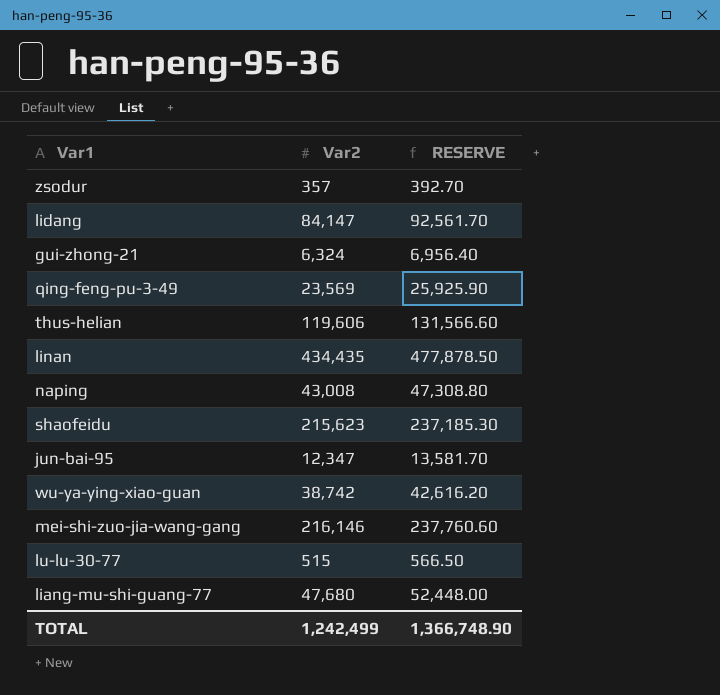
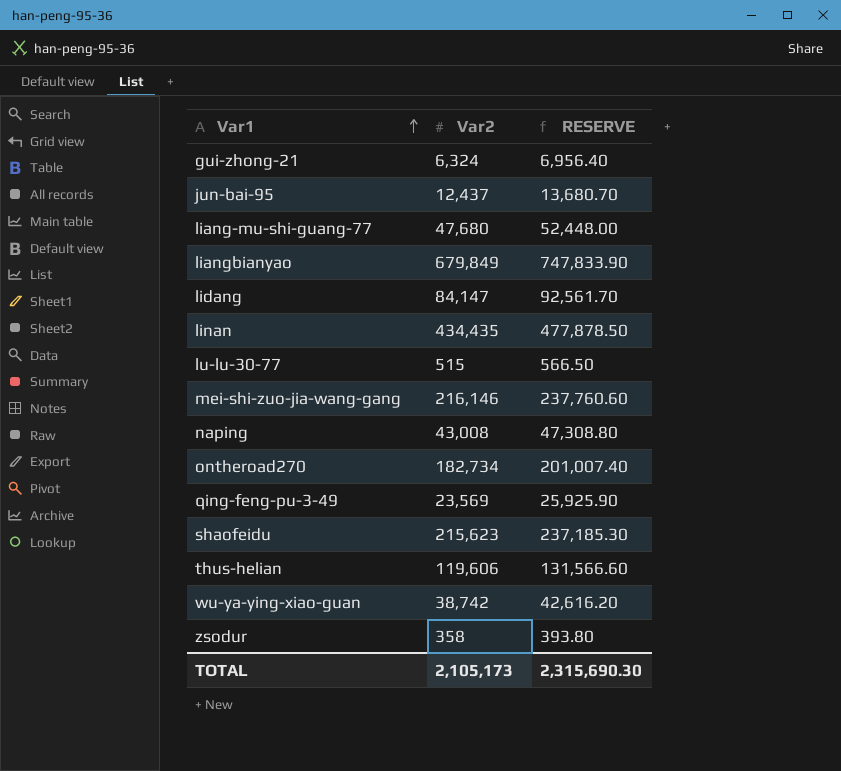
row order: none -> Var1 ascending
jun-bai-95 | Var2: 12,347 -> 12,437
jun-bai-95 | RESERVE: 13,581.70 -> 13,680.70
row liangbianyao: none -> 679,849 | 747,833.90
row ontheroad270: none -> 182,734 | 201,007.40
zsodur | Var2: 357 -> 358
zsodur | RESERVE: 392.70 -> 393.80
TOTAL | Var2: 1,242,499 -> 2,105,173
TOTAL | RESERVE: 1,366,748.90 -> 2,315,690.30

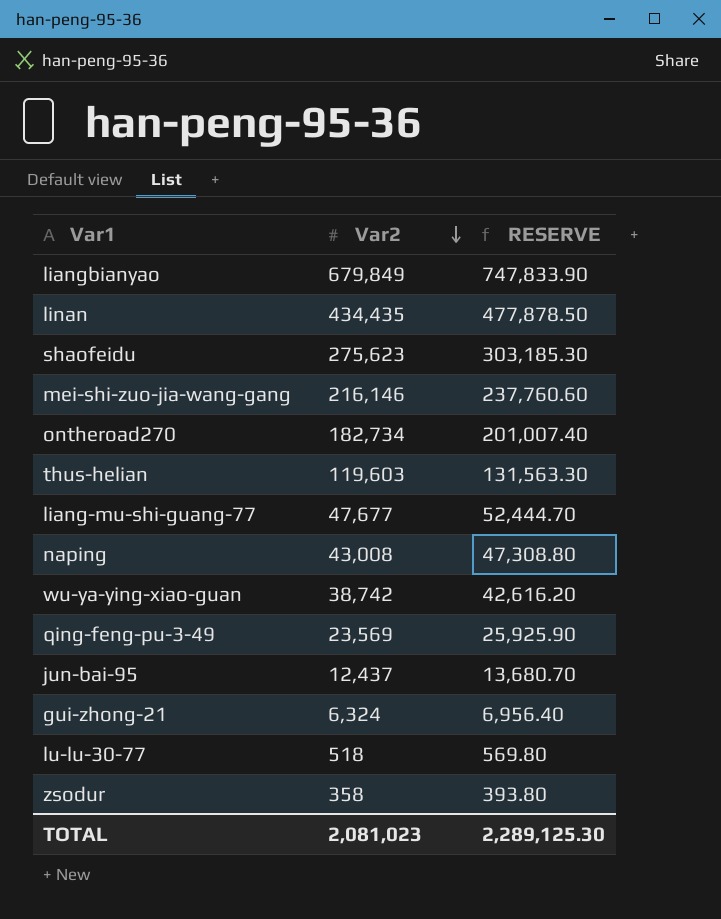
row order: Var1 ascending -> Var2 descending
row lidang: 84,147 | 92,561.70 -> none
shaofeidu | Var2: 215,623 -> 275,623
shaofeidu | RESERVE: 237,185.30 -> 303,185.30
thus-helian | Var2: 119,606 -> 119,603
thus-helian | RESERVE: 131,566.60 -> 131,563.30
liang-mu-shi-guang-77 | Var2: 47,680 -> 47,677
liang-mu-shi-guang-77 | RESERVE: 52,448.00 -> 52,444.70
lu-lu-30-77 | Var2: 515 -> 518
lu-lu-30-77 | RESERVE: 566.50 -> 569.80
TOTAL | Var2: 2,105,173 -> 2,081,023
TOTAL | RESERVE: 2,315,690.30 -> 2,289,125.30

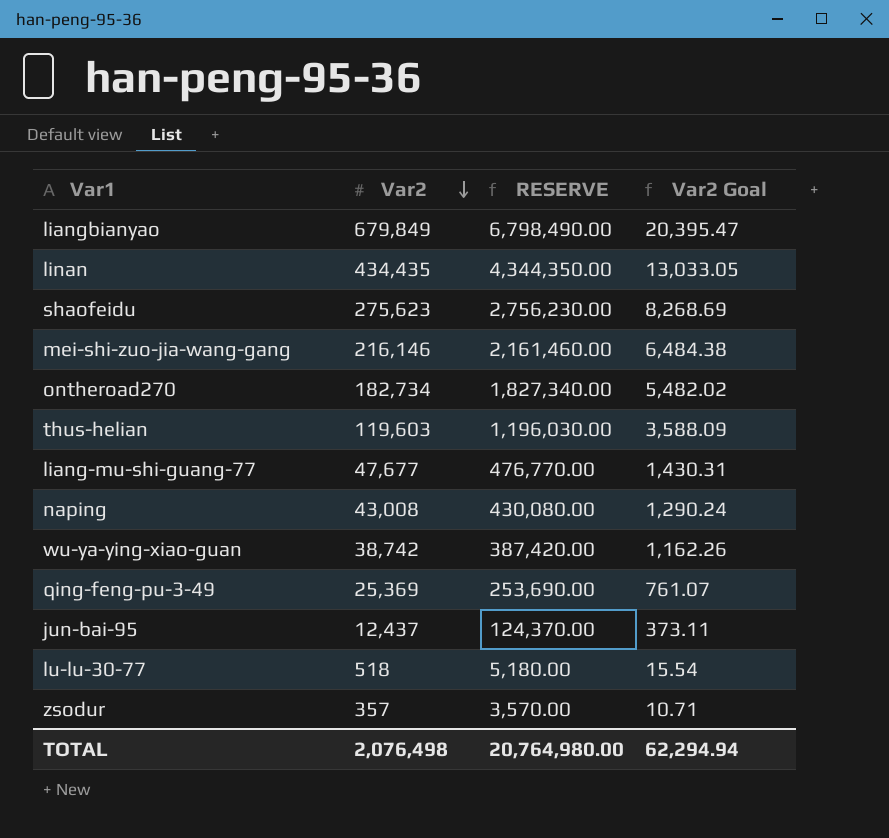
column RESERVE | formula: [Var2] * 1.1 -> [Var2] * 10
column Var2 Goal | formula: none -> [Var2] * 0.03
row gui-zhong-21: 6,324 | 6,956.40 -> none
qing-feng-pu-3-49 | Var2: 23,569 -> 25,369
zsodur | Var2: 358 -> 357
TOTAL | Var2: 2,081,023 -> 2,076,498
TOTAL | RESERVE: 2,289,125.30 -> 20,764,980.00

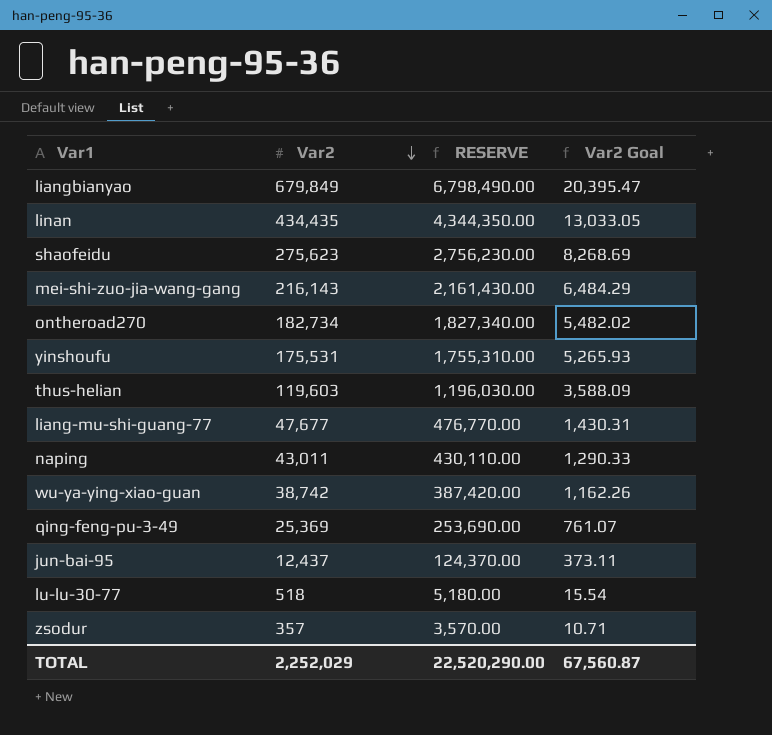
mei-shi-zuo-jia-wang-gang | Var2: 216,146 -> 216,143
mei-shi-zuo-jia-wang-gang | RESERVE: 2,161,460.00 -> 2,161,430.00
mei-shi-zuo-jia-wang-gang | Var2 Goal: 6,484.38 -> 6,484.29
row yinshoufu: none -> 175,531 | 1,755,310.00 | 5,265.93
naping | Var2: 43,008 -> 43,011
naping | RESERVE: 430,080.00 -> 430,110.00
naping | Var2 Goal: 1,290.24 -> 1,290.33
TOTAL | Var2: 2,076,498 -> 2,252,029
TOTAL | RESERVE: 20,764,980.00 -> 22,520,290.00
TOTAL | Var2 Goal: 62,294.94 -> 67,560.87

